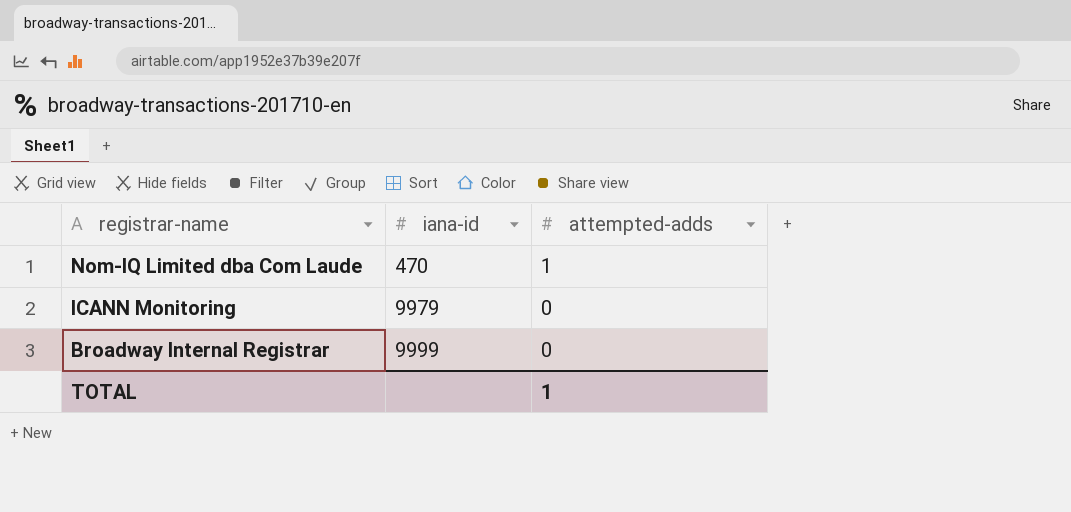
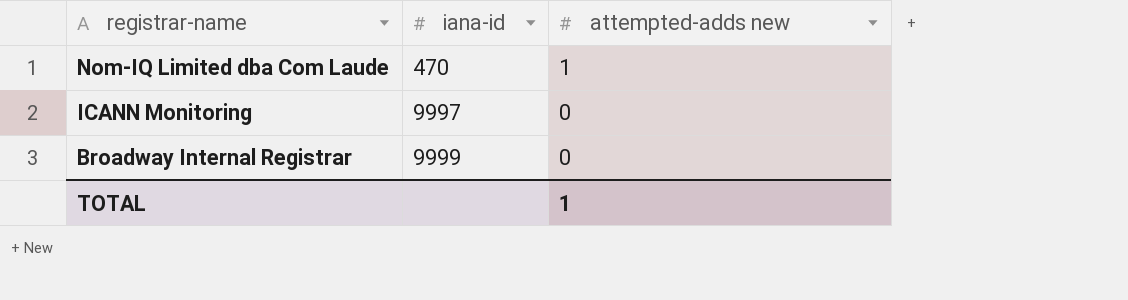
column name: attempted-adds -> attempted-adds new
ICANN Monitoring | iana-id: 9979 -> 9997

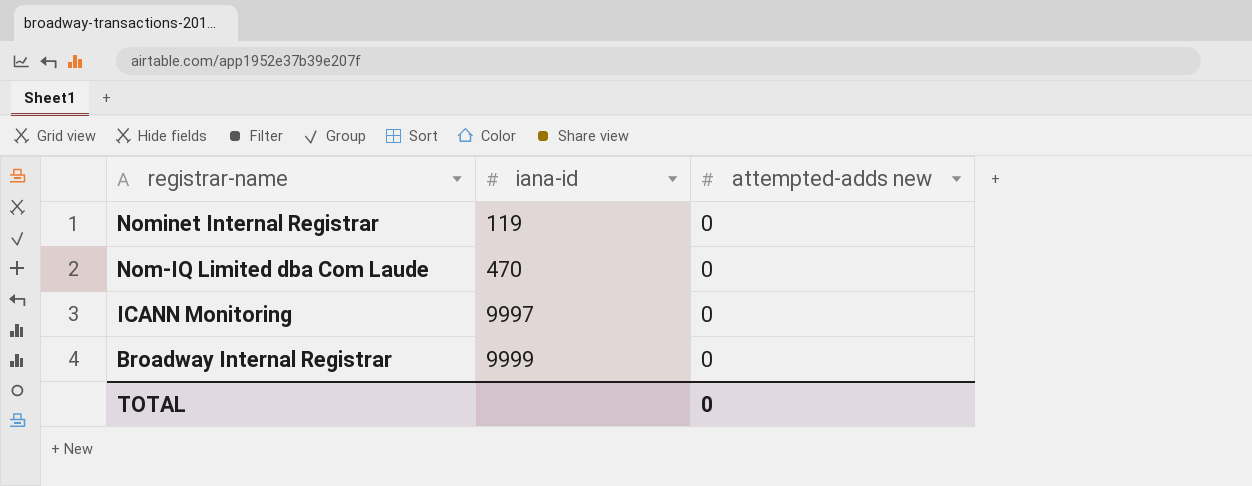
row Nominet Internal Registrar: none -> 119 | 0
Nom-IQ Limited dba Com Laude | attempted-adds new: 1 -> 0
TOTAL | attempted-adds new: 1 -> 0

